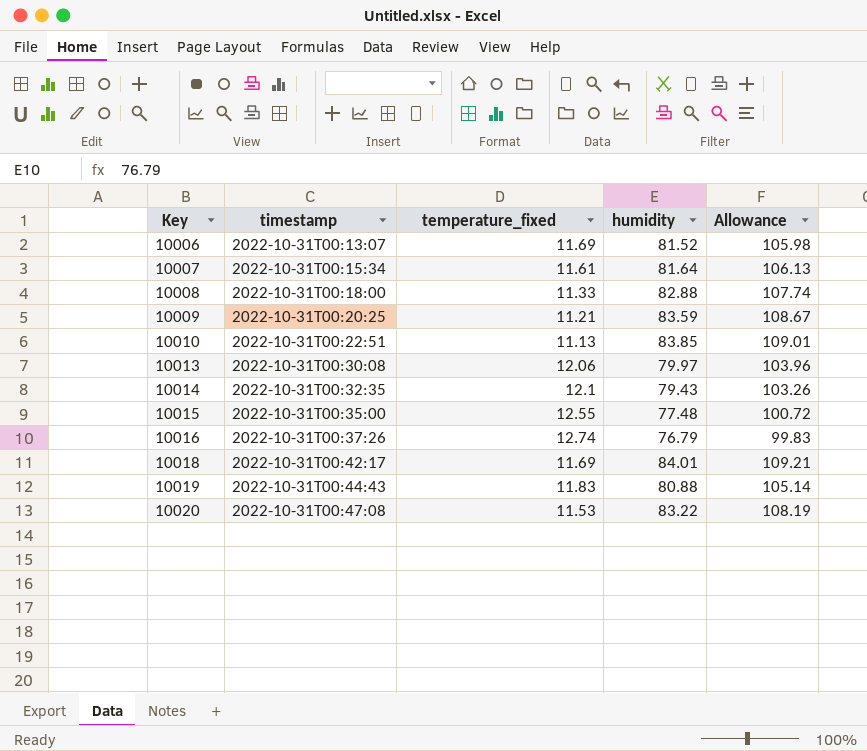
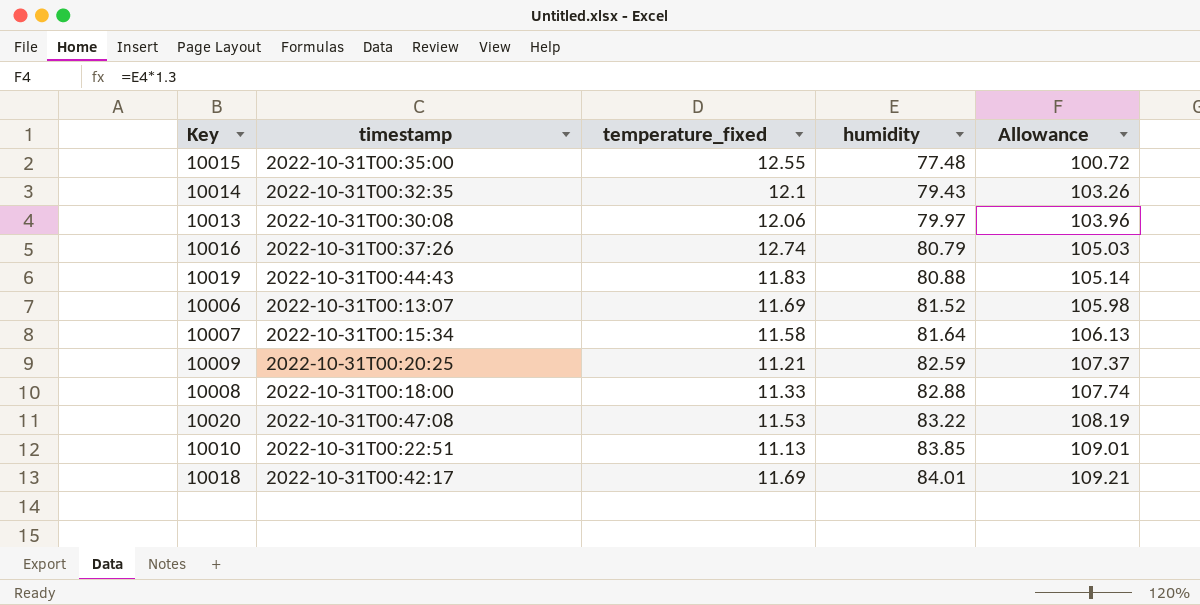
row order: Key ascending -> humidity ascending
10016 | humidity: 76.79 -> 80.79
10016 | Allowance: 99.83 -> 105.03
10007 | temperature_fixed: 11.61 -> 11.58
10009 | humidity: 83.59 -> 82.59
10009 | Allowance: 108.67 -> 107.37

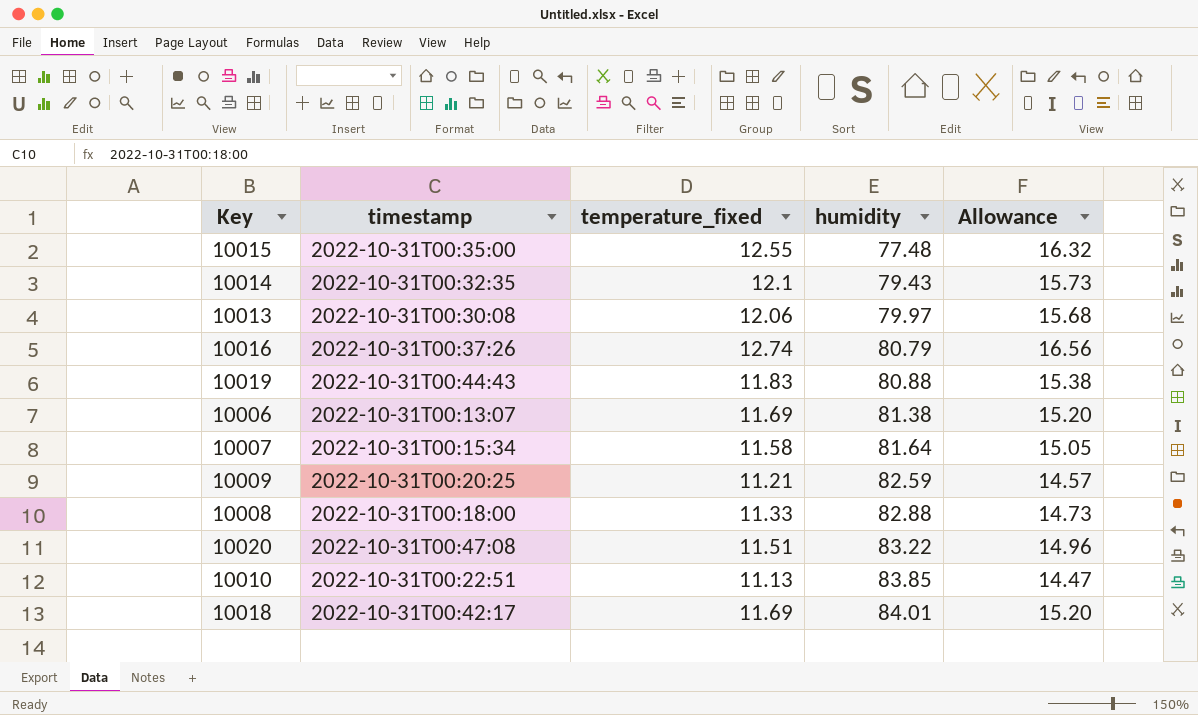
column Allowance | formula: [humidity] * 1.3 -> [temperature_fixed] * 1.3
10006 | humidity: 81.52 -> 81.38
10020 | temperature_fixed: 11.53 -> 11.51

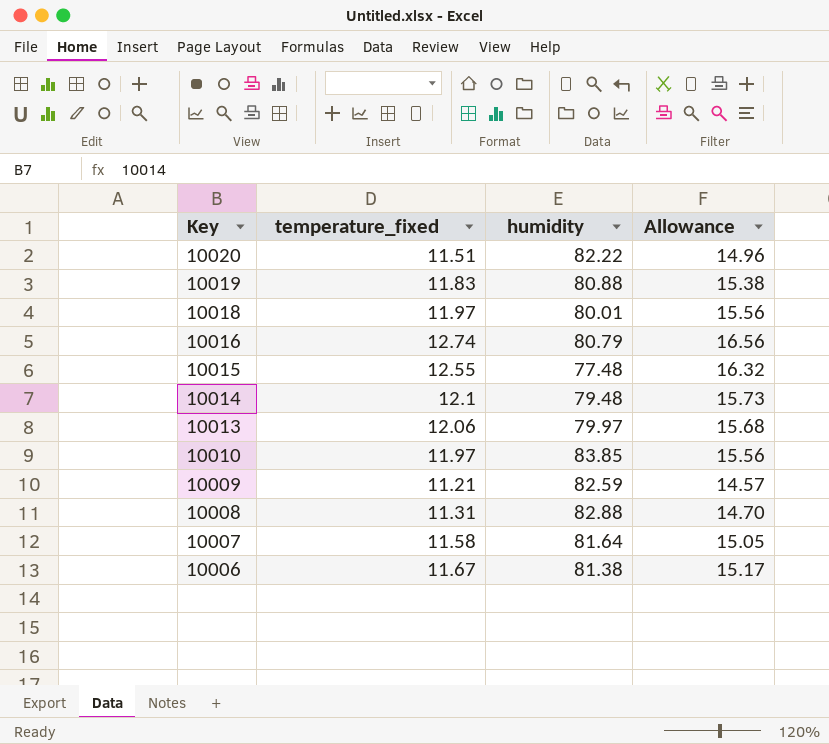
row order: humidity ascending -> Key descending
column timestamp | position: 2 -> none
10020 | humidity: 83.22 -> 82.22
10018 | temperature_fixed: 11.69 -> 11.97
10018 | humidity: 84.01 -> 80.01
10018 | Allowance: 15.20 -> 15.56
10014 | humidity: 79.43 -> 79.48
10010 | temperature_fixed: 11.13 -> 11.97
10010 | Allowance: 14.47 -> 15.56
10008 | temperature_fixed: 11.33 -> 11.31
10008 | Allowance: 14.73 -> 14.70
10006 | temperature_fixed: 11.69 -> 11.67
10006 | Allowance: 15.20 -> 15.17

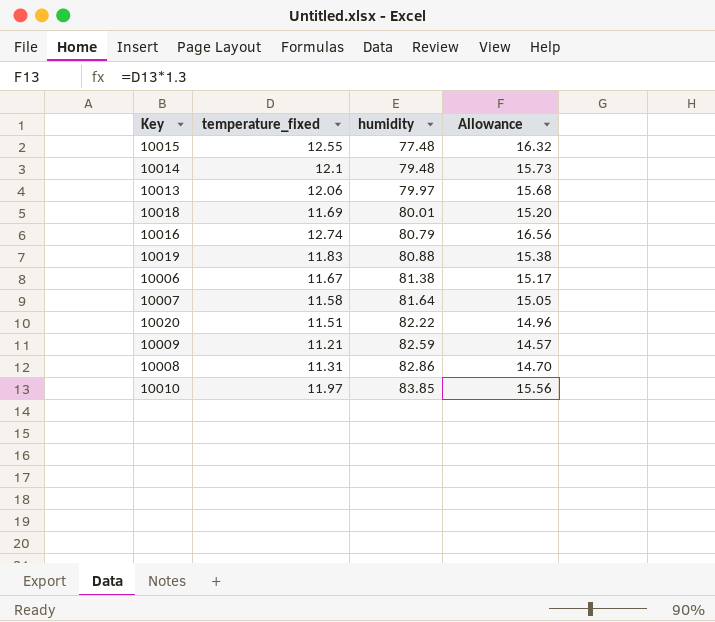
row order: Key descending -> humidity ascending
10018 | temperature_fixed: 11.97 -> 11.69
10018 | Allowance: 15.56 -> 15.20
10008 | humidity: 82.88 -> 82.86

